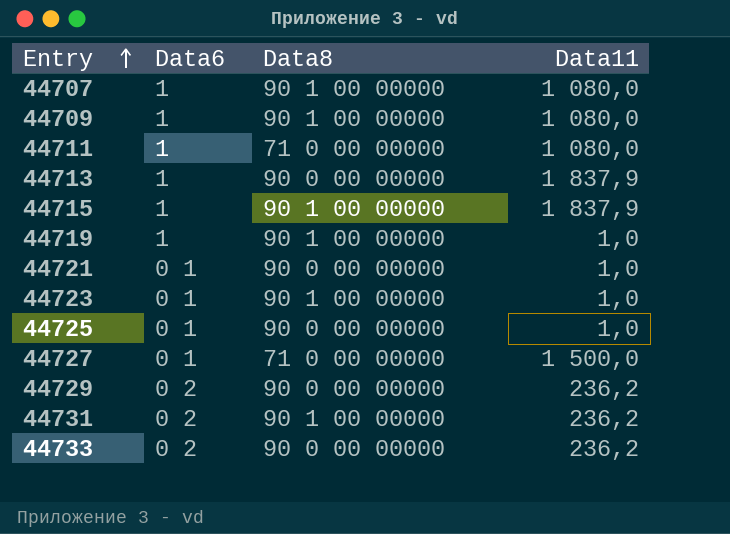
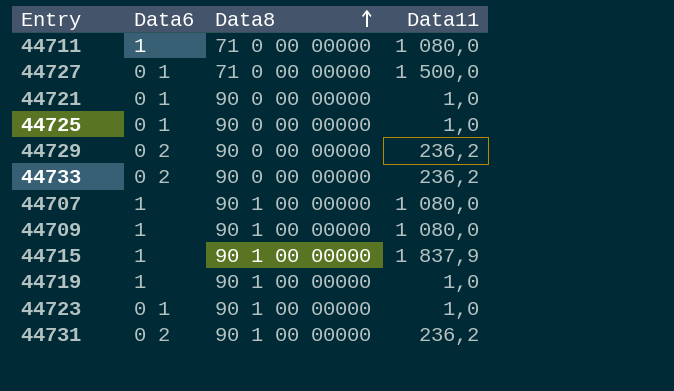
row order: Entry ascending -> Data8 ascending
row 44713: 1 | 90 0 00 00000 | 1 837,9 -> none

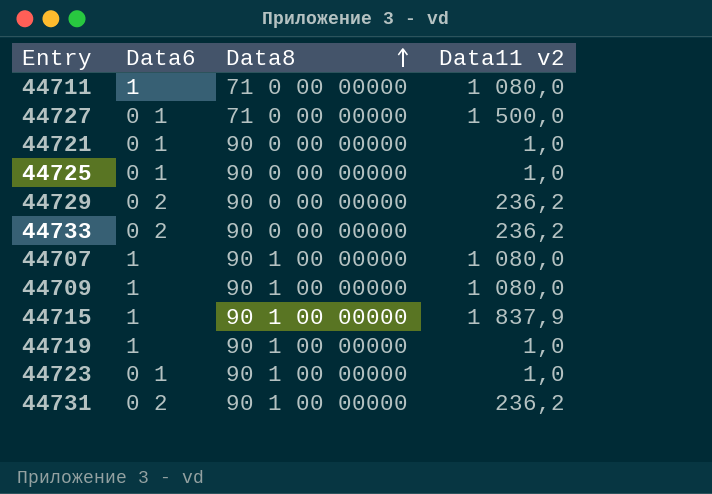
column name: Data11 -> Data11 v2

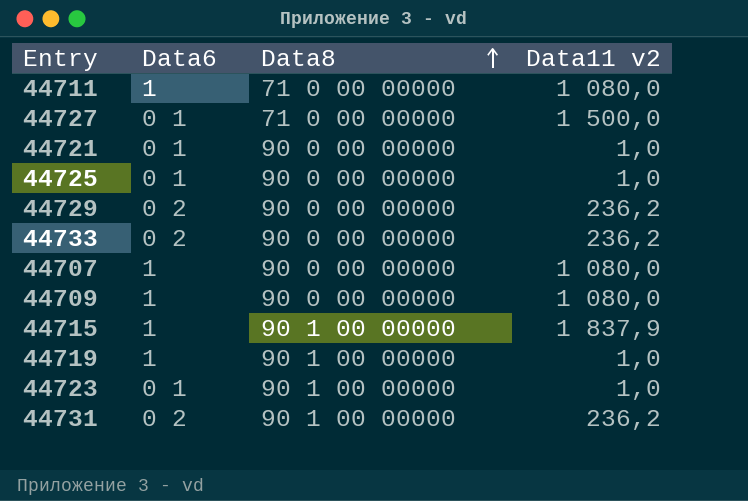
44707 | Data8: 90 1 00 00000 -> 90 0 00 00000
44709 | Data8: 90 1 00 00000 -> 90 0 00 00000

